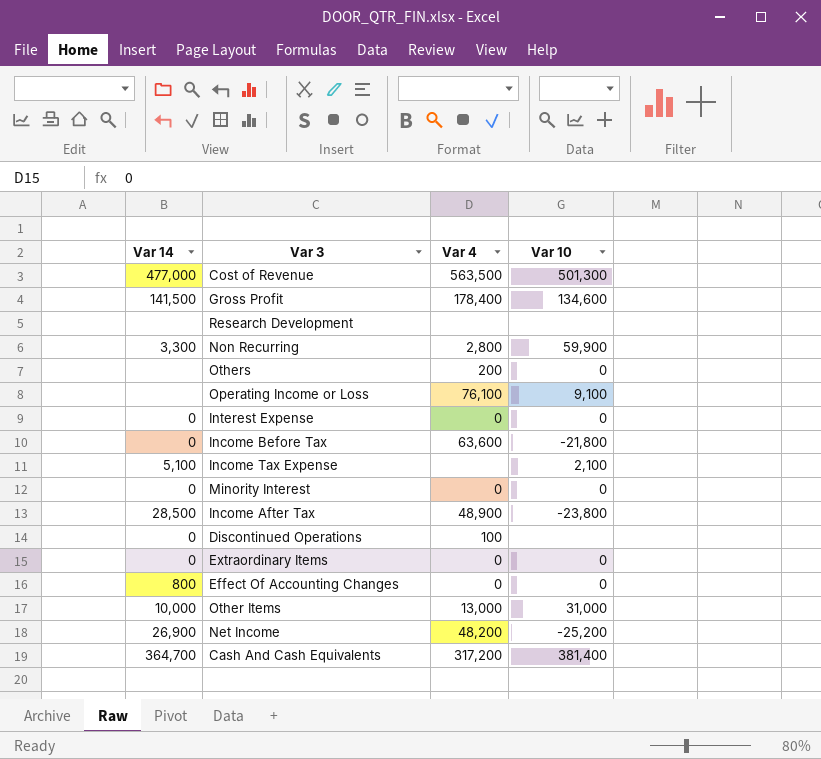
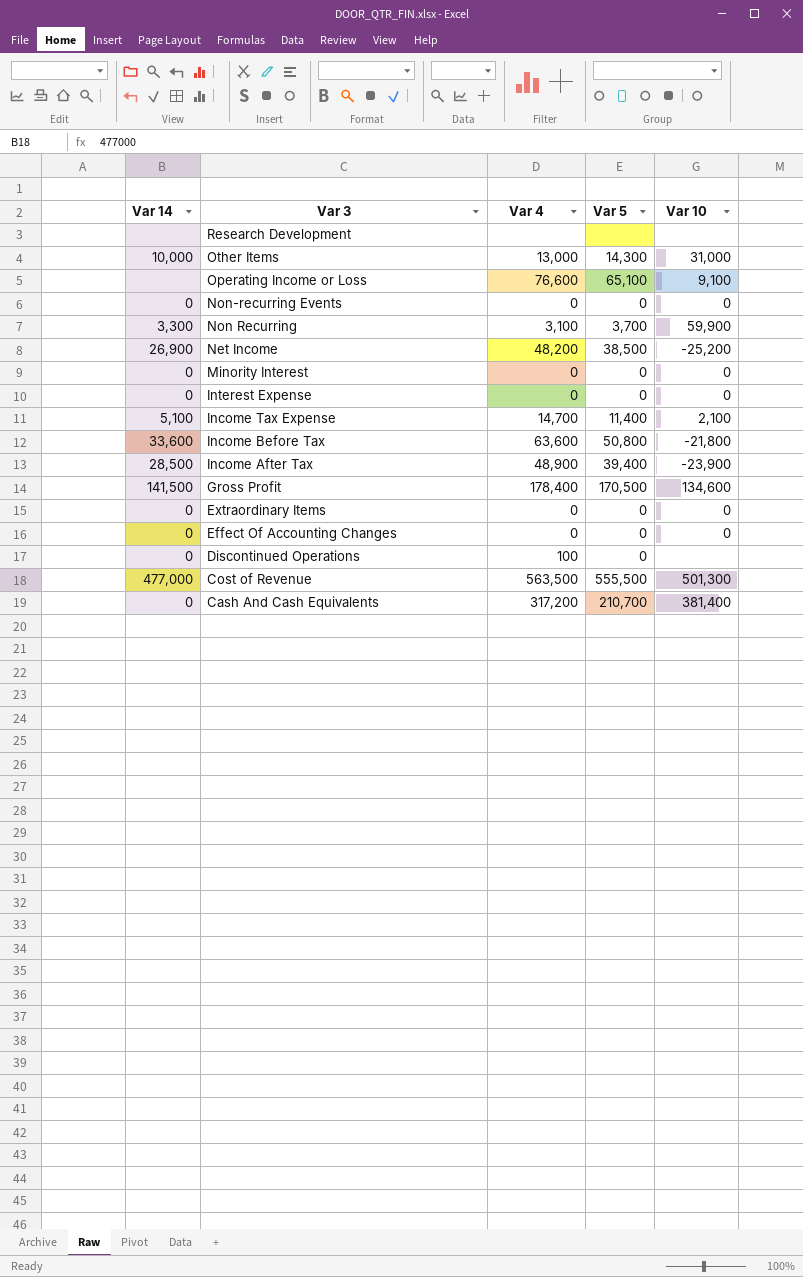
row order: none -> Var 3 descending
column Var 5 | position: none -> 4
row Others: none | 200 | 0 -> none
Operating Income or Loss | Var 4: 76,100 -> 76,600
row Non-recurring Events: none -> 0 | 0 | 0 | 0
Non Recurring | Var 4: 2,800 -> 3,100
Income Tax Expense | Var 4: none -> 14,700
Income Before Tax | Var 14: 0 -> 33,600
Income After Tax | Var 10: -23,800 -> -23,900
Effect Of Accounting Changes | Var 14: 800 -> 0
Cash And Cash Equivalents | Var 14: 364,700 -> 0

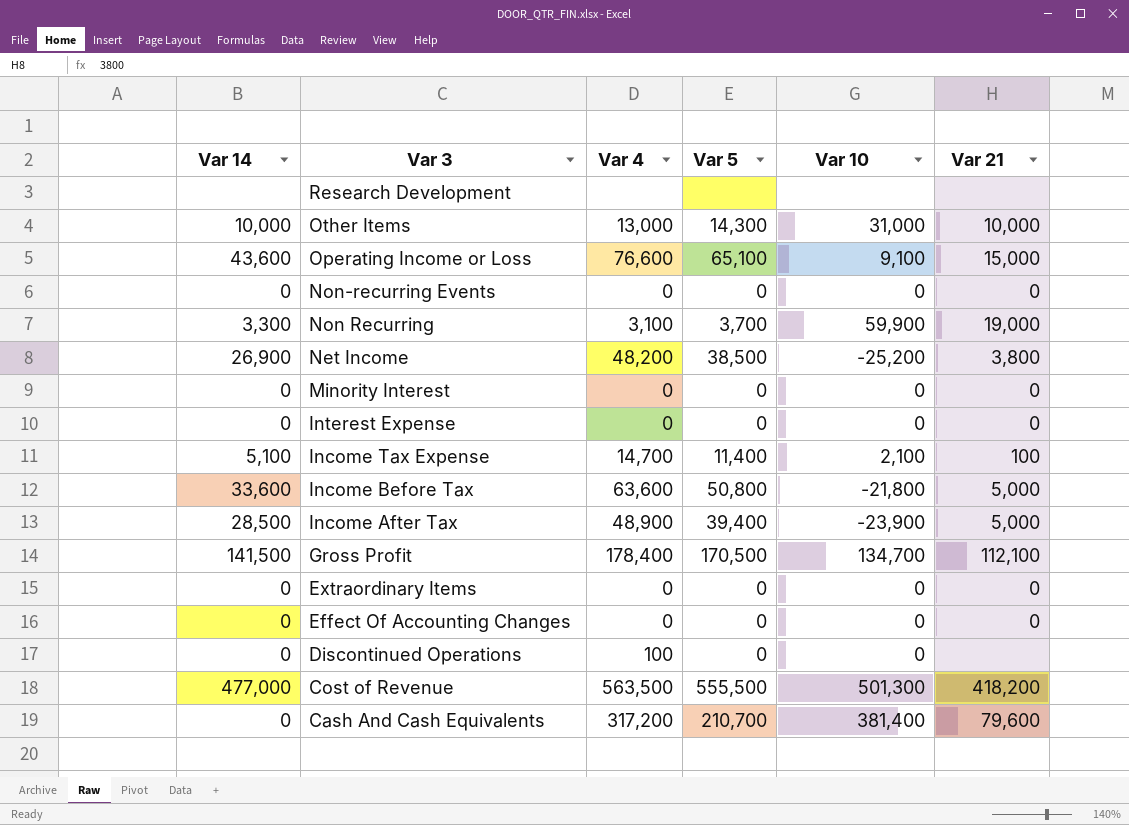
column Var 21 | position: none -> 6
Operating Income or Loss | Var 14: none -> 43,600
Gross Profit | Var 10: 134,600 -> 134,700
Discontinued Operations | Var 10: none -> 0

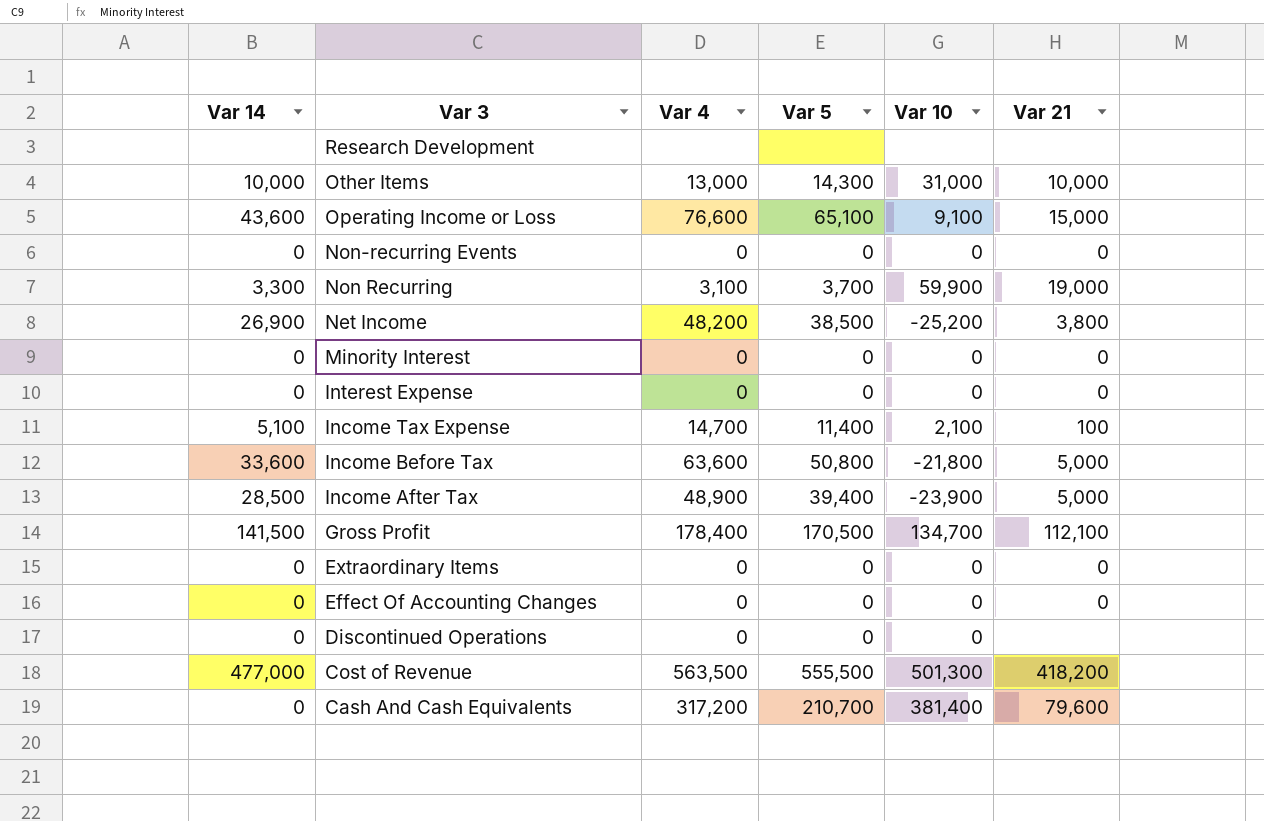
Discontinued Operations | Var 4: 100 -> 0

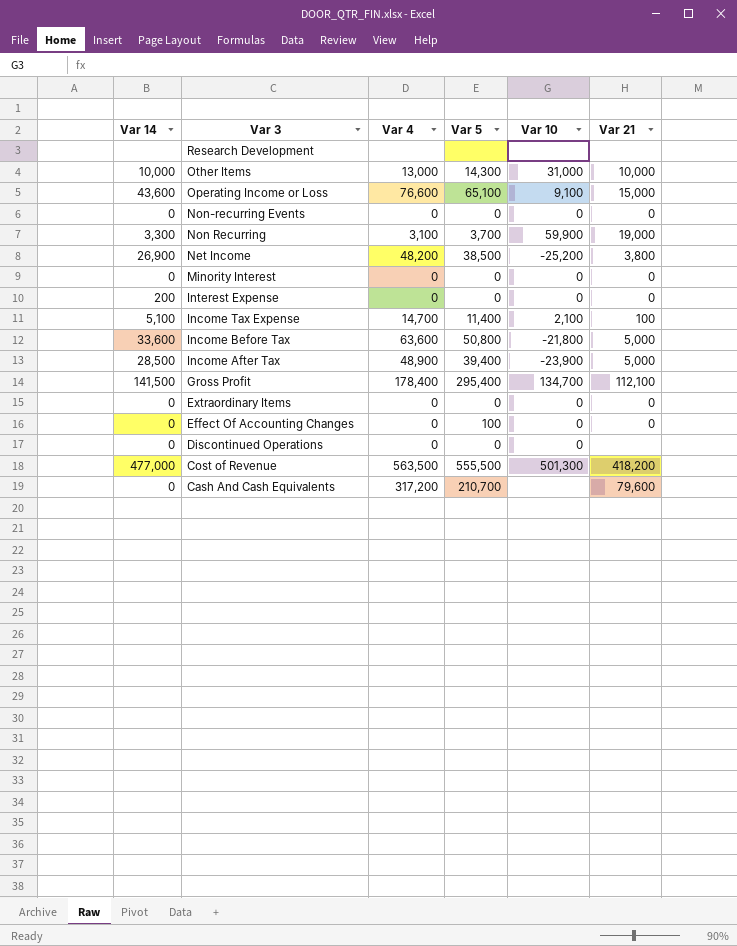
Interest Expense | Var 14: 0 -> 200
Gross Profit | Var 5: 170,500 -> 295,400
Effect Of Accounting Changes | Var 5: 0 -> 100
Cash And Cash Equivalents | Var 10: 381,400 -> none

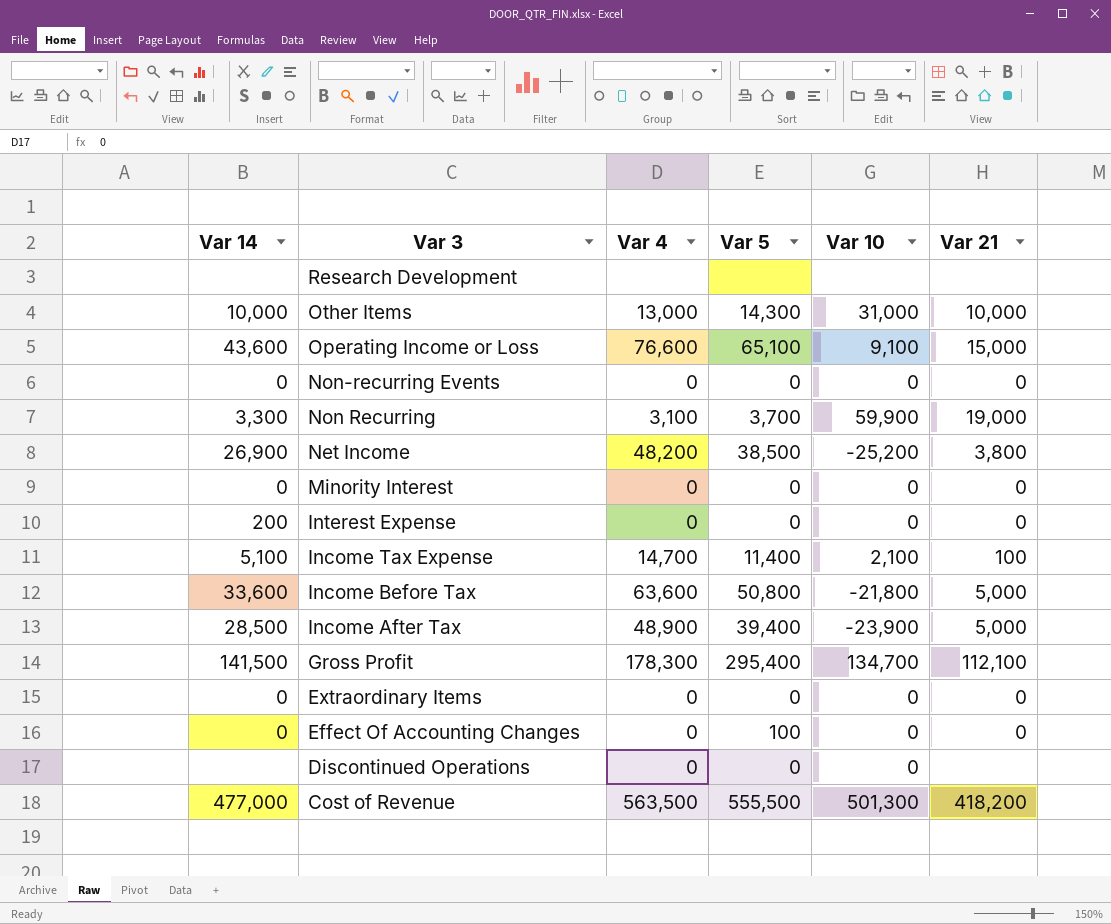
row Cash And Cash Equivalents: 0 | 317,200 | 210,700 | none | 79,600 -> none
Gross Profit | Var 4: 178,400 -> 178,300
Discontinued Operations | Var 14: 0 -> none

